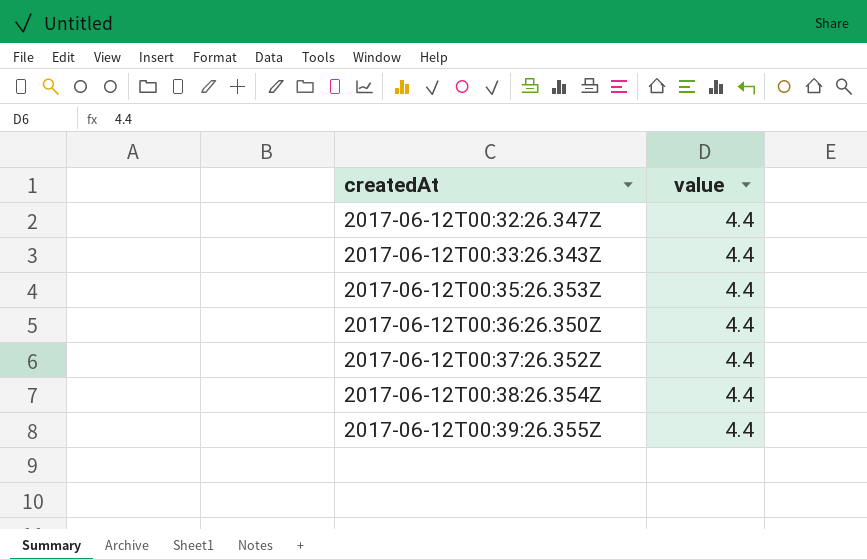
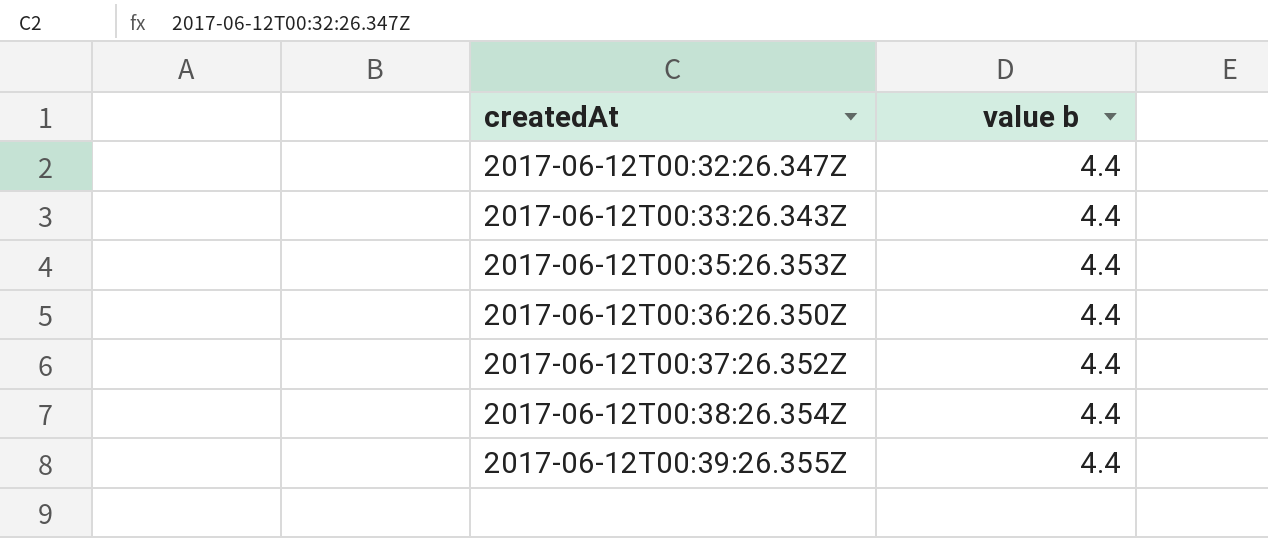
column name: value -> value b

